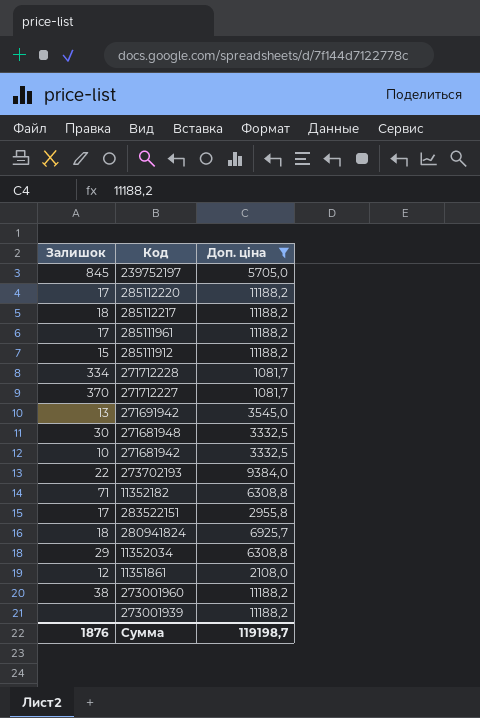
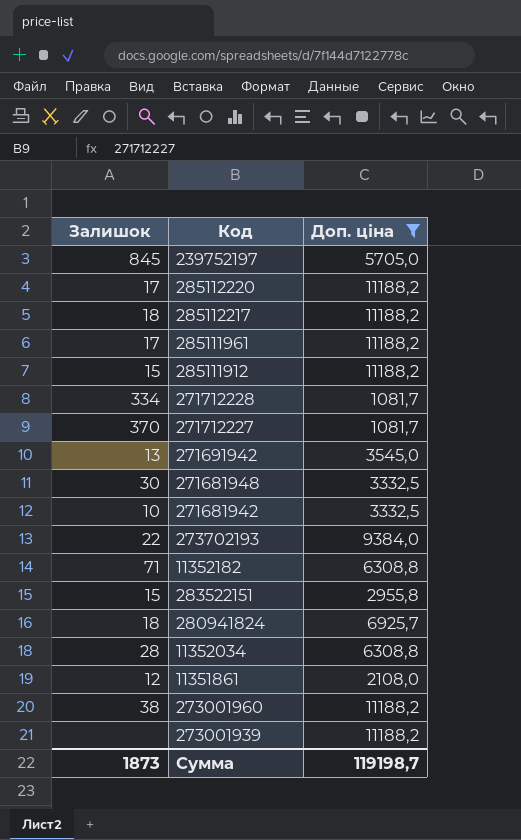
283522151 | Залишок: 17 -> 15
11352034 | Залишок: 29 -> 28
Сумма | Залишок: 1876 -> 1873

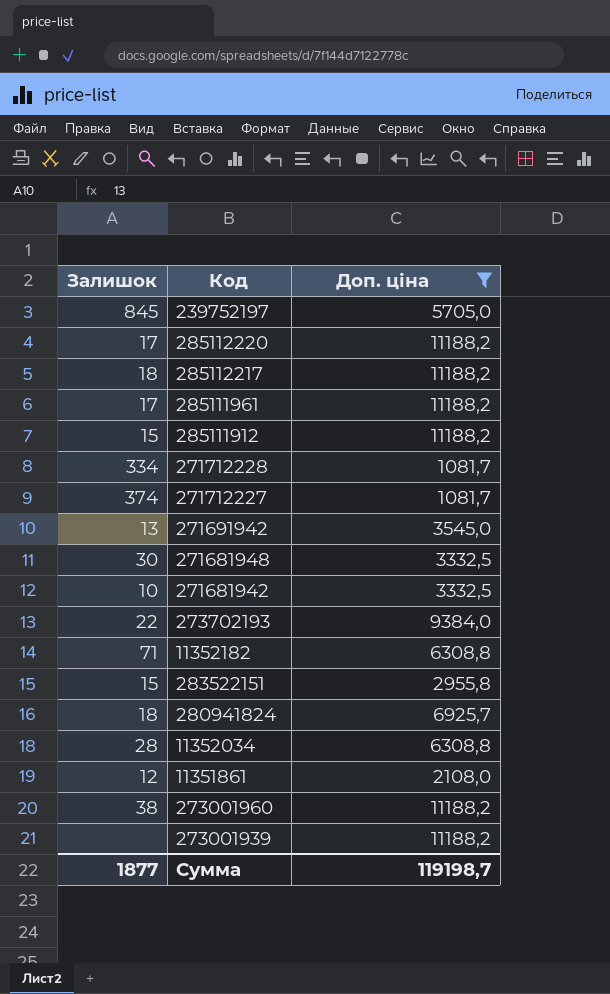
271712227 | Залишок: 370 -> 374
Сумма | Залишок: 1873 -> 1877

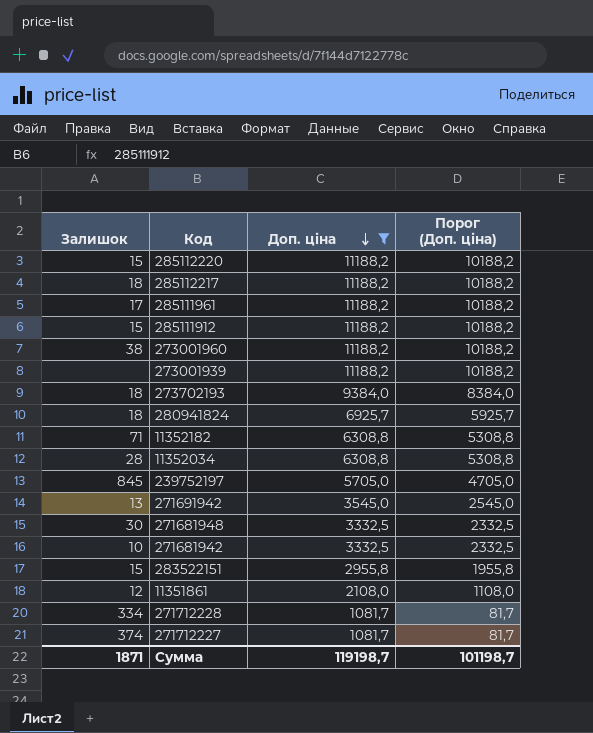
row order: none -> Доп. ціна descending
column Порог (Доп. ціна) | formula: none -> [Доп. ціна] - 1000
285112220 | Залишок: 17 -> 15
273702193 | Залишок: 22 -> 18
Сумма | Залишок: 1877 -> 1871

